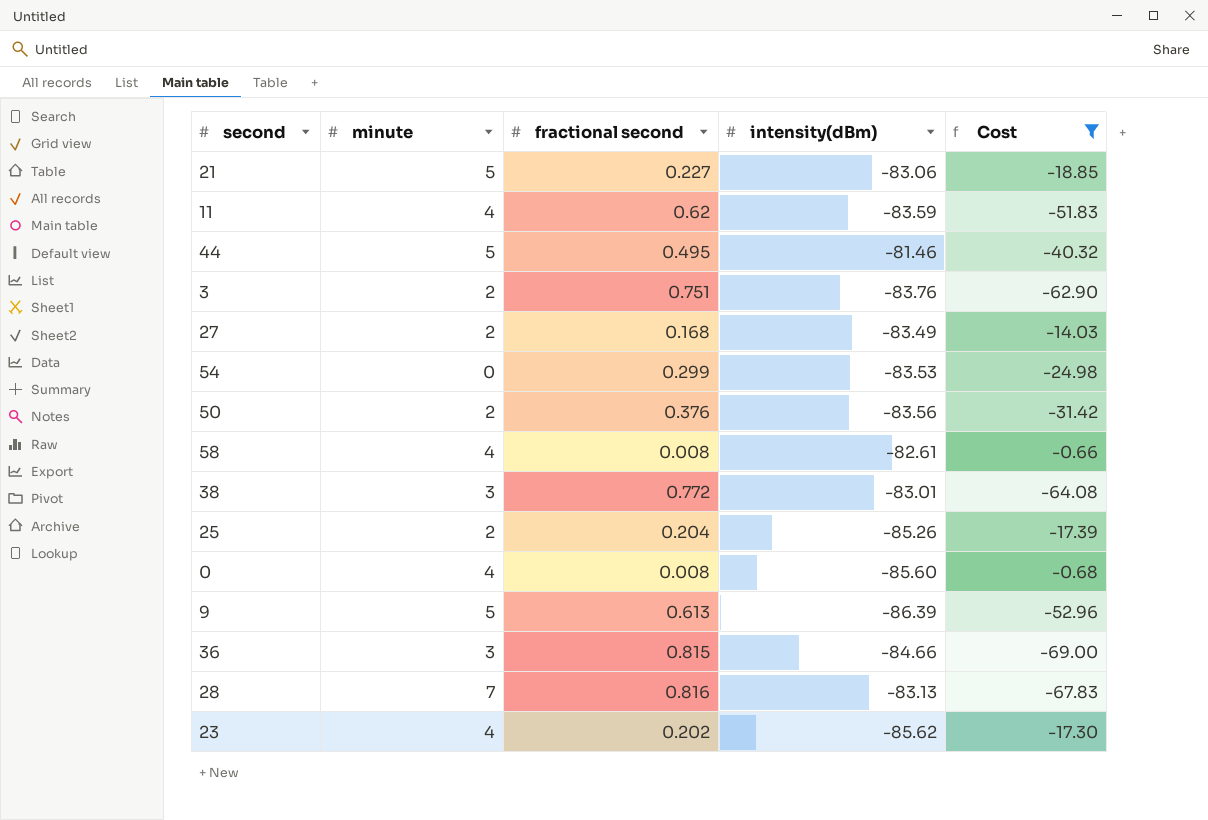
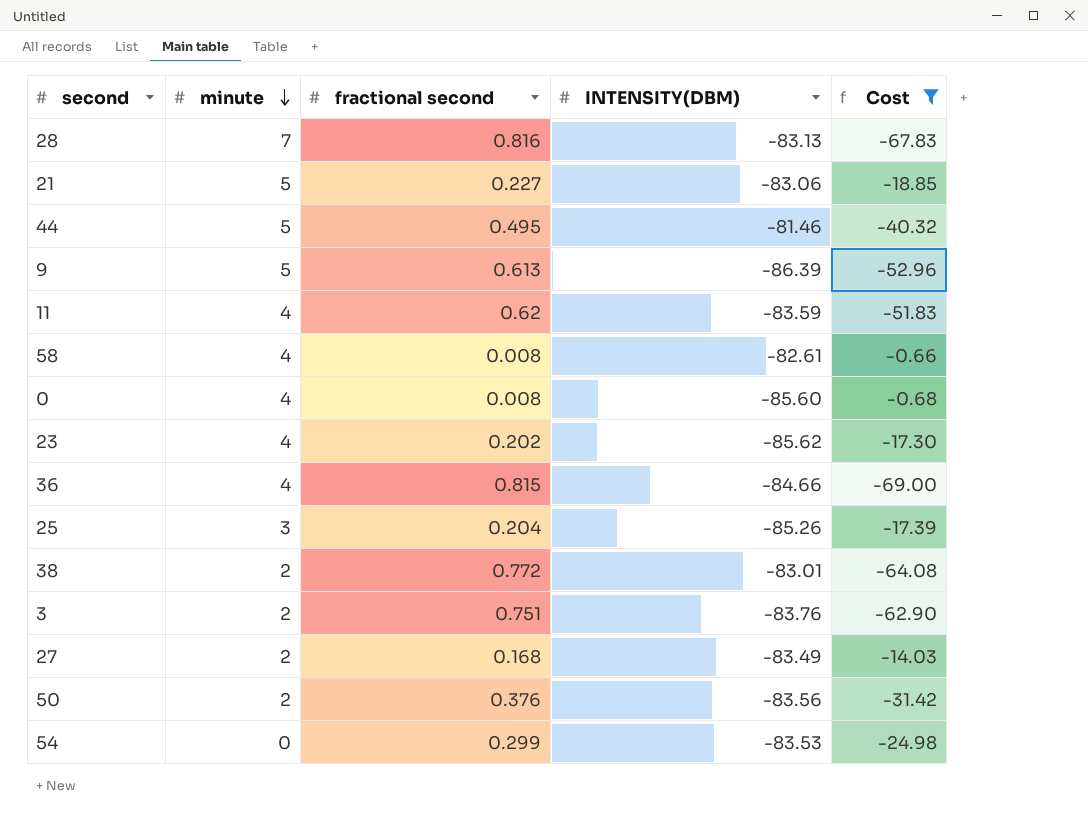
row order: none -> minute descending
column name: intensity(dBm) -> INTENSITY(DBM)
36 | minute: 3 -> 4
25 | minute: 2 -> 3
38 | minute: 3 -> 2

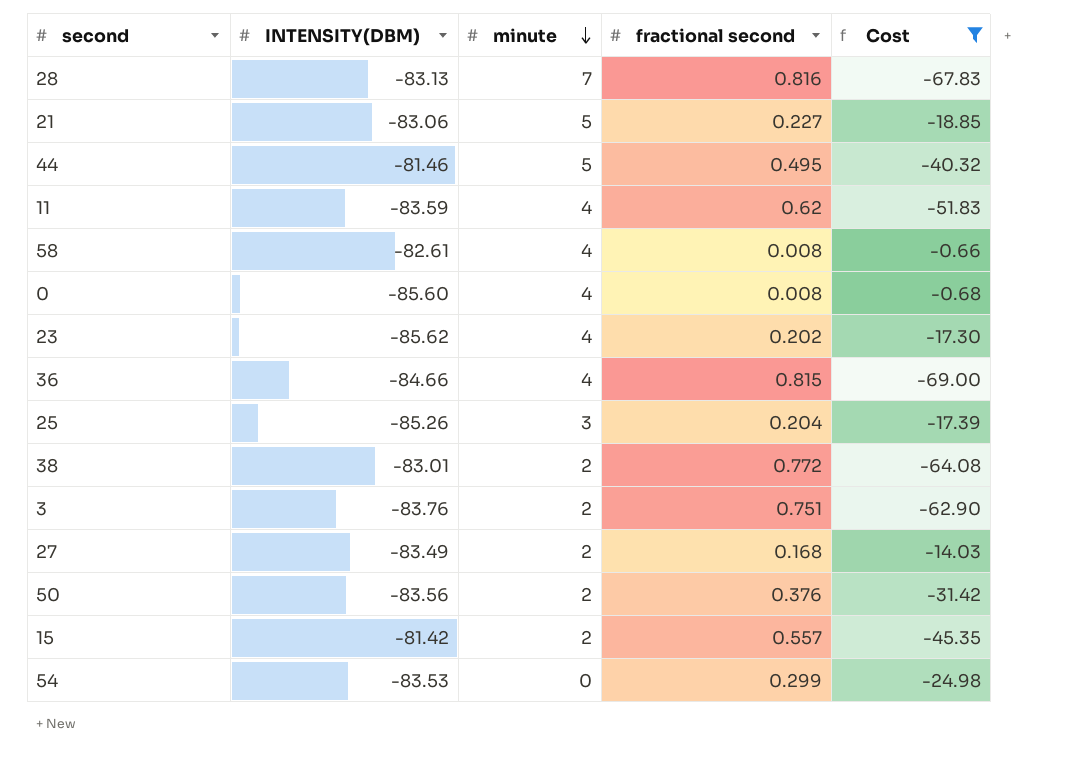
column INTENSITY(DBM) | position: 4 -> 2
row 9: 5 | 0.613 | -86.39 | -52.96 -> none
row 15: none -> -81.42 | 2 | 0.557 | -45.35

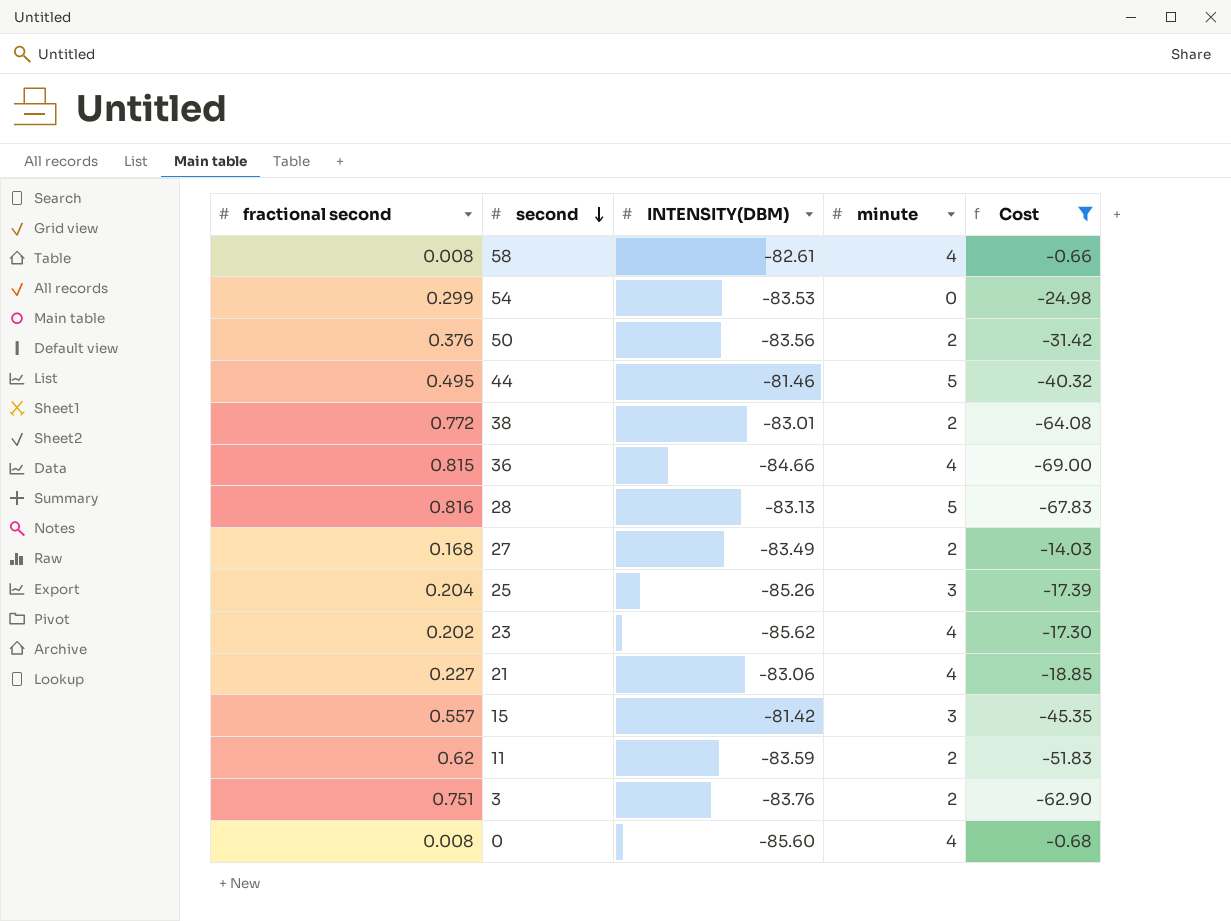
row order: minute descending -> second descending
column fractional second | position: 4 -> 1
28 | minute: 7 -> 5
21 | minute: 5 -> 4
15 | minute: 2 -> 3
11 | minute: 4 -> 2

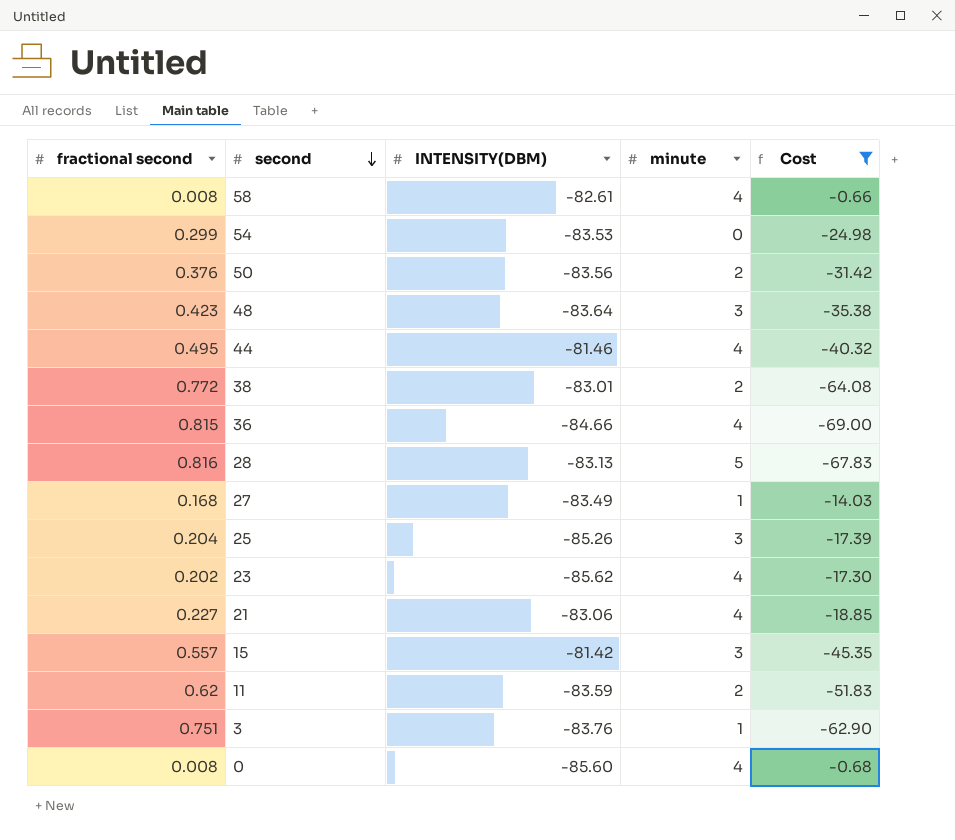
row 48: none -> 0.423 | -83.64 | 3 | -35.38
44 | minute: 5 -> 4
27 | minute: 2 -> 1
3 | minute: 2 -> 1

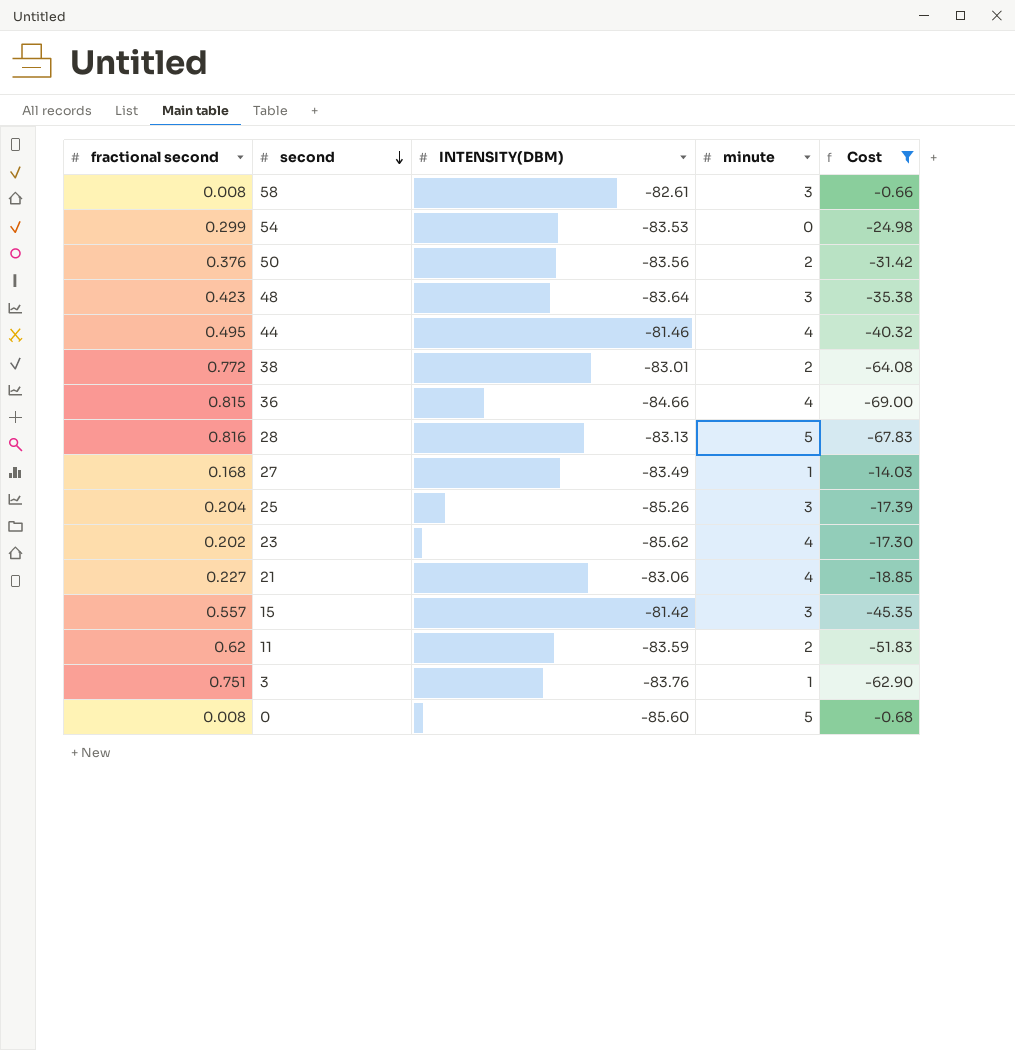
58 | minute: 4 -> 3
0 | minute: 4 -> 5

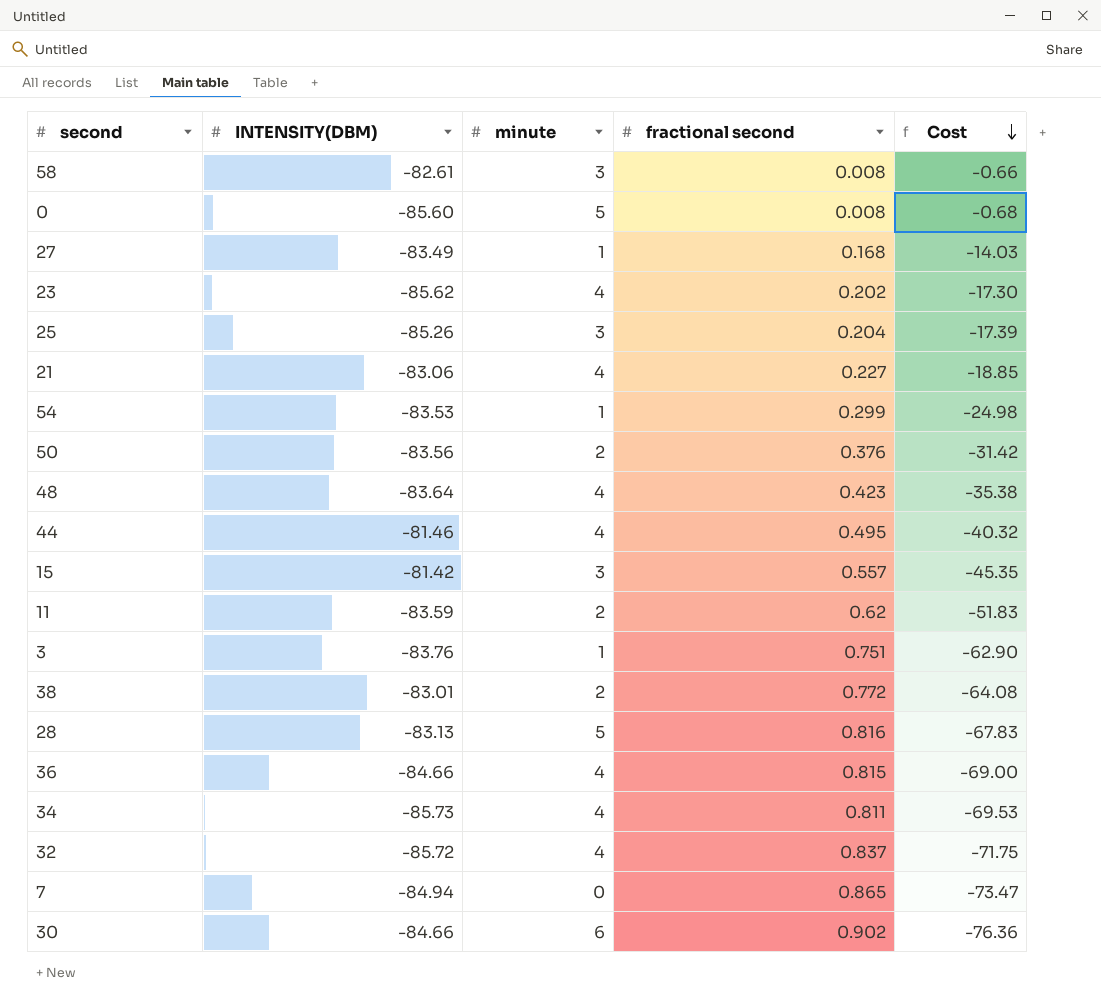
filter: Cost >= -69.00 -> none
row order: second descending -> Cost descending
column fractional second | position: 1 -> 4
54 | minute: 0 -> 1
48 | minute: 3 -> 4

